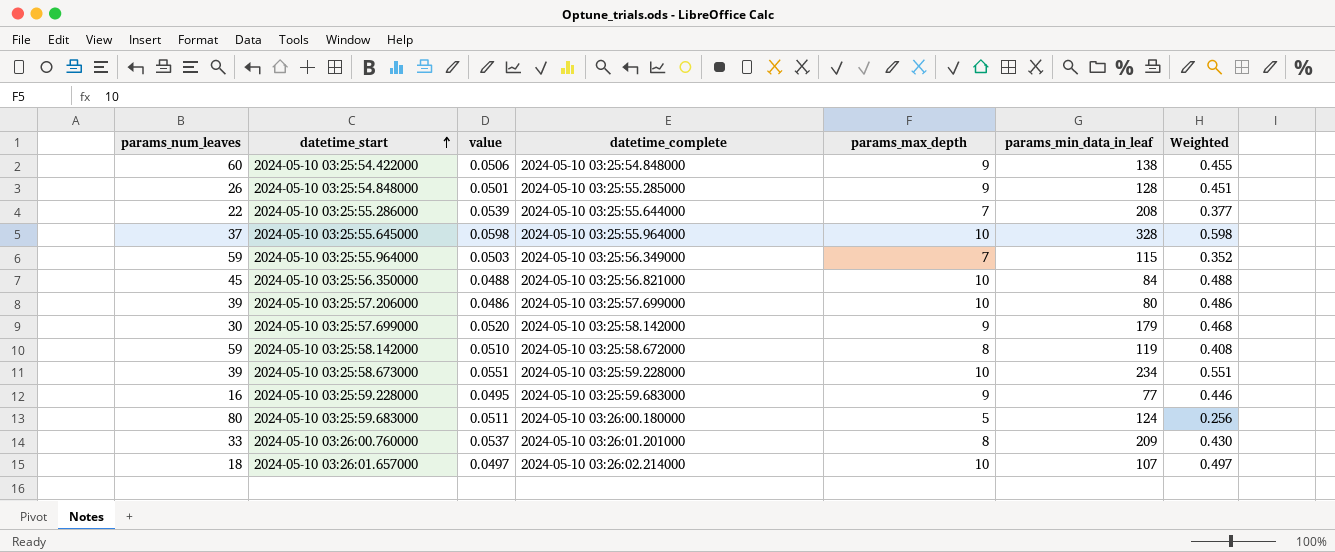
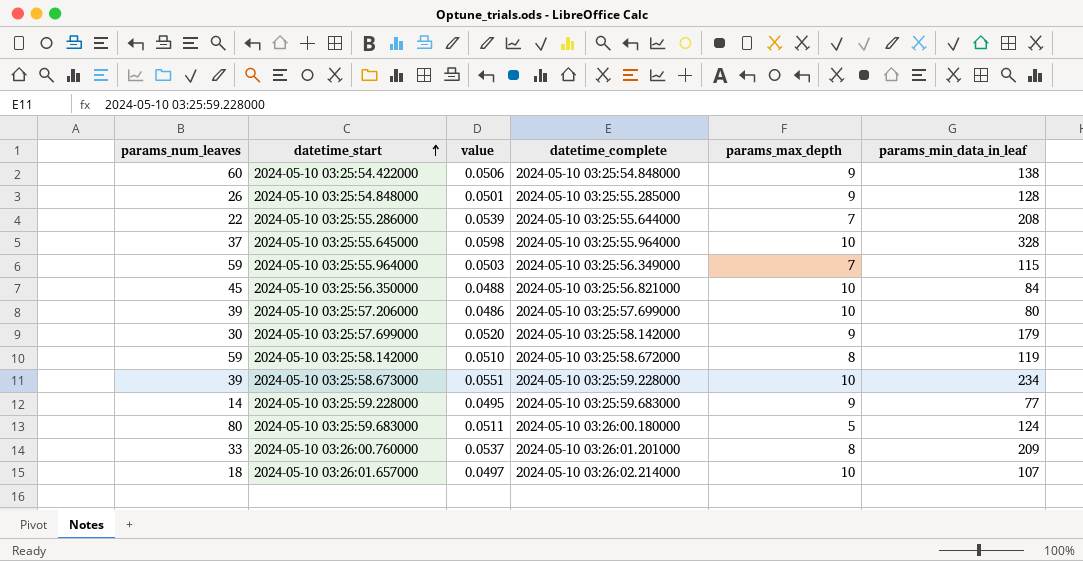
column Weighted | formula: [value] * [params_max_depth] -> none
2024-05-10 03:25:59.228000 | params_num_leaves: 16 -> 14

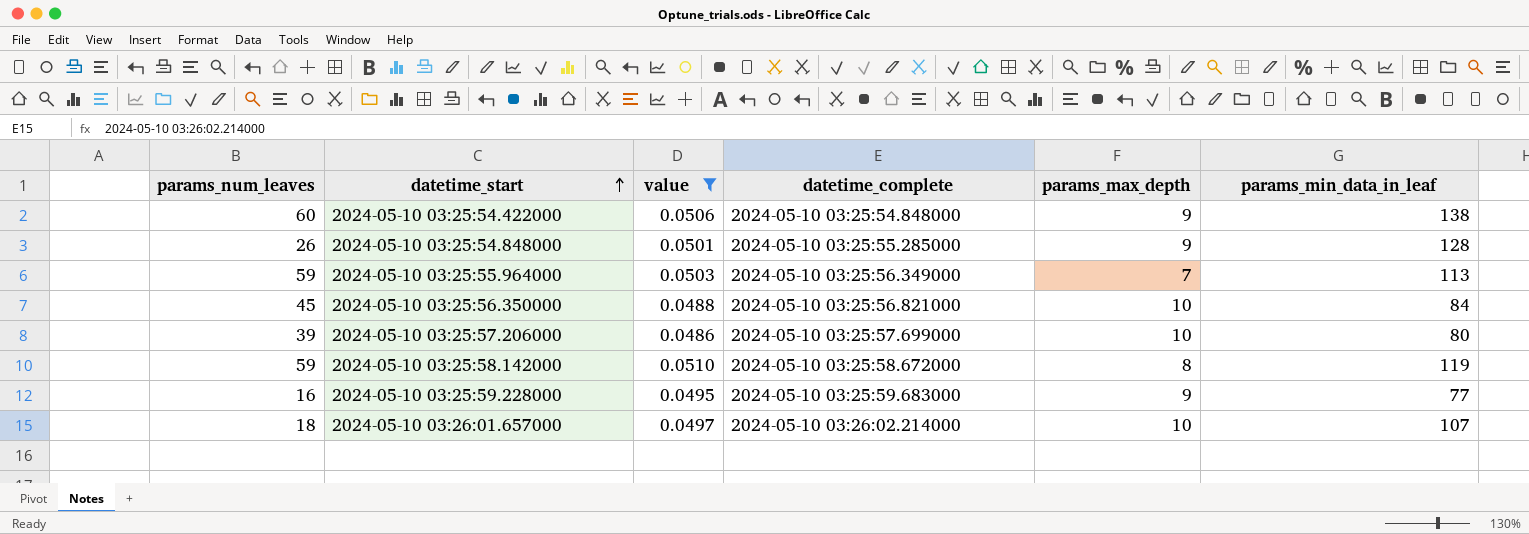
filter: none -> value <= 0.0510
2024-05-10 03:25:55.964000 | params_min_data_in_leaf: 115 -> 113
2024-05-10 03:25:59.228000 | params_num_leaves: 14 -> 16

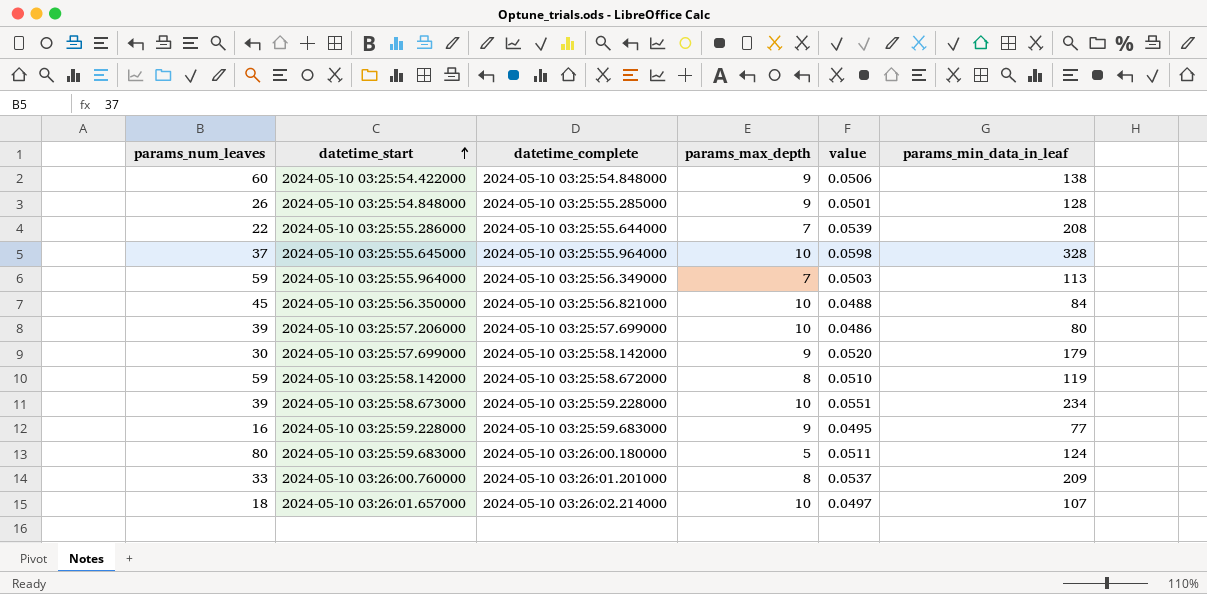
filter: value <= 0.0510 -> none
column value | position: 3 -> 5

